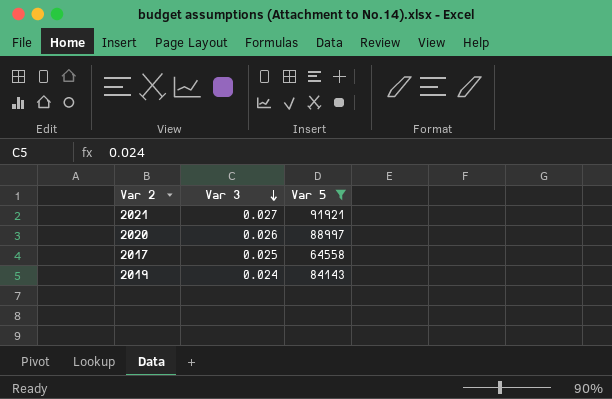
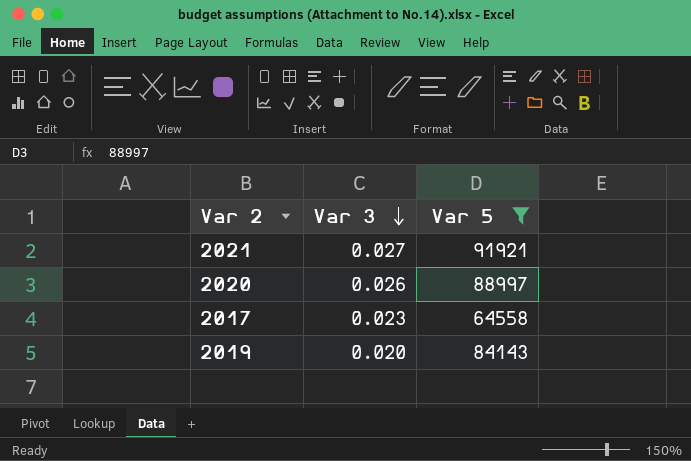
2017 | Var 3: 0.025 -> 0.023
2019 | Var 3: 0.024 -> 0.020

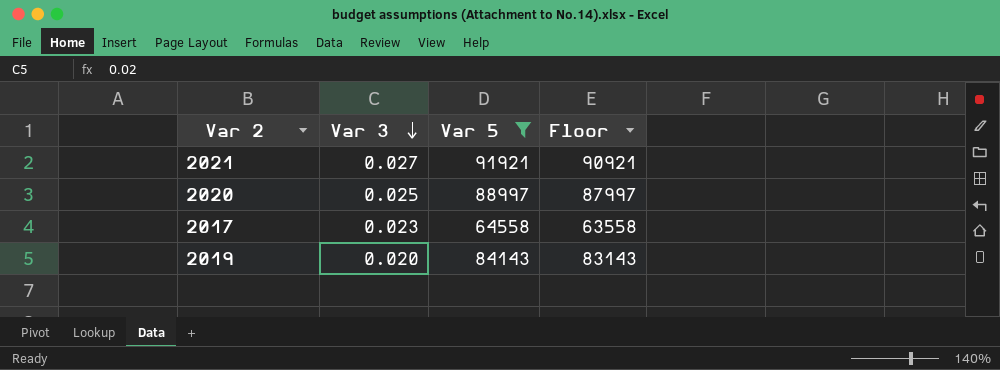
column Floor | formula: none -> [Var 5] - 1000
2020 | Var 3: 0.026 -> 0.025

